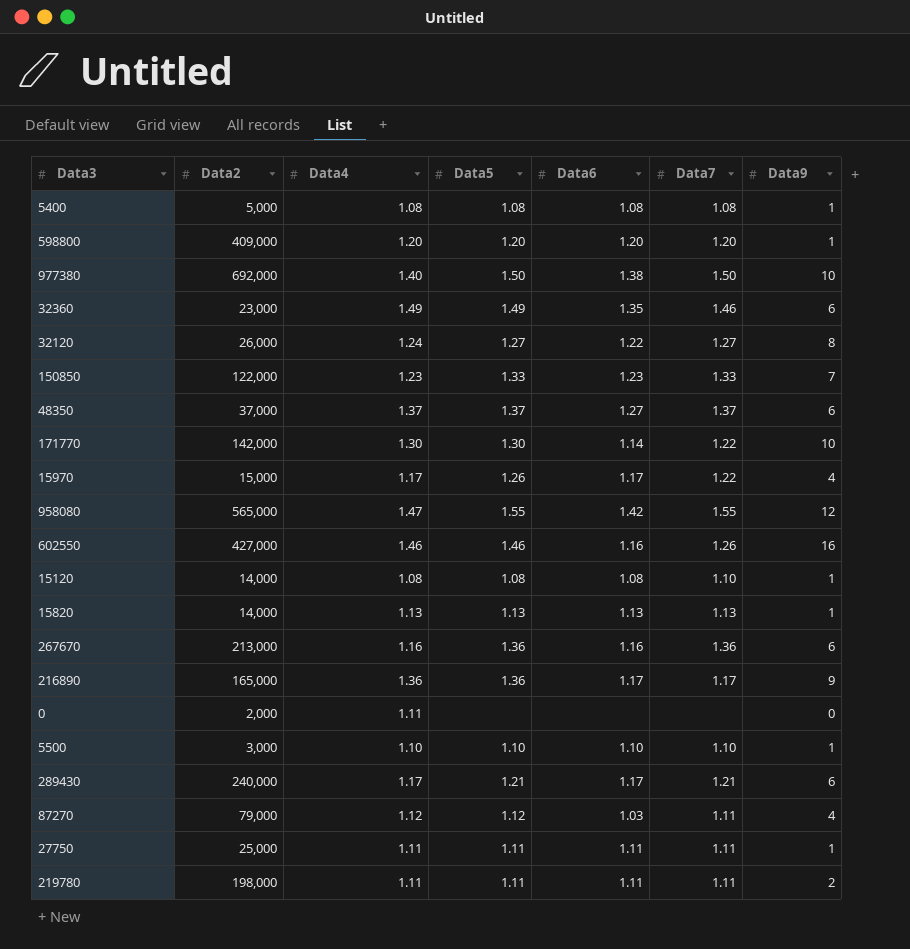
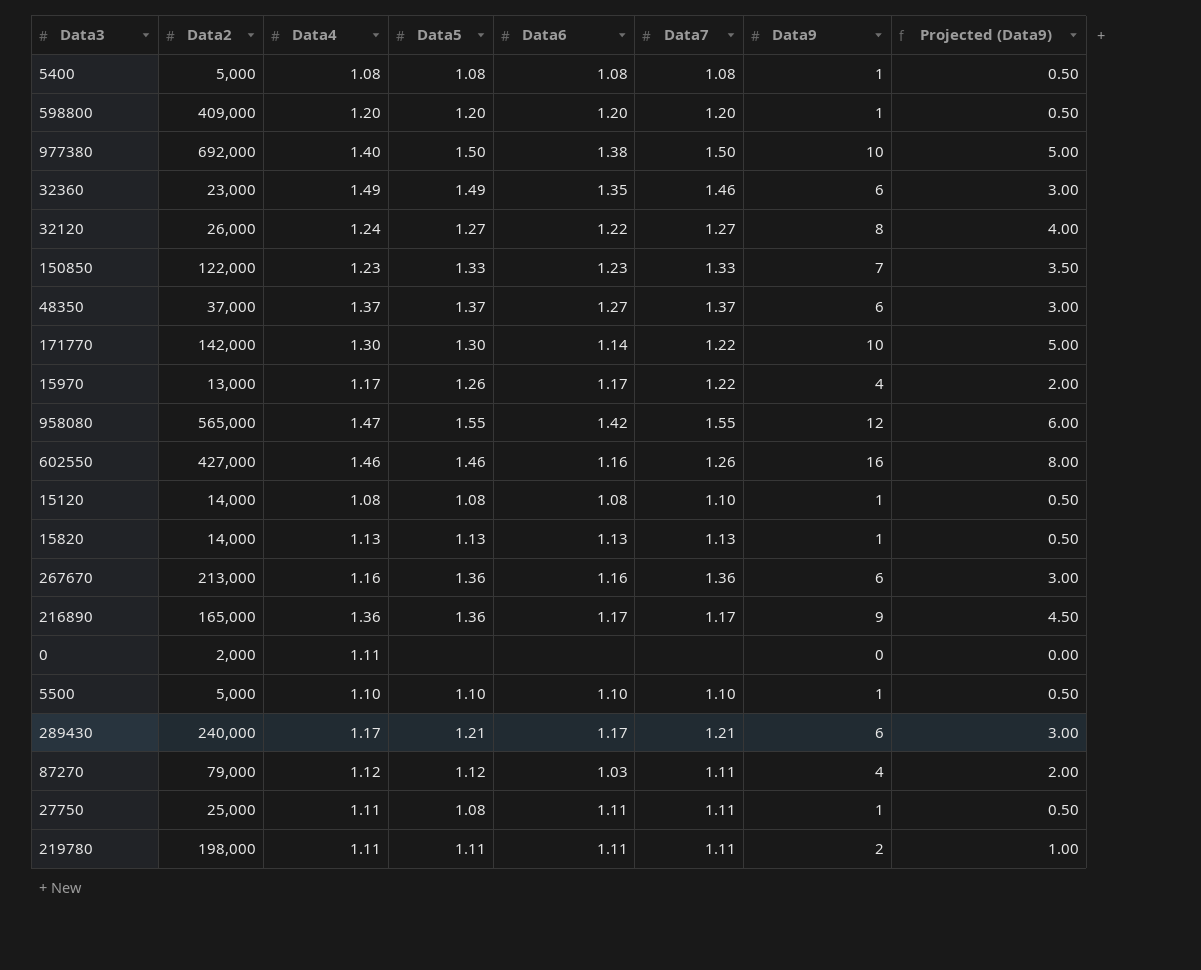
column Projected (Data9) | formula: none -> [Data9] * 0.5
15970 | Data2: 15,000 -> 13,000
5500 | Data2: 3,000 -> 5,000
27750 | Data5: 1.11 -> 1.08

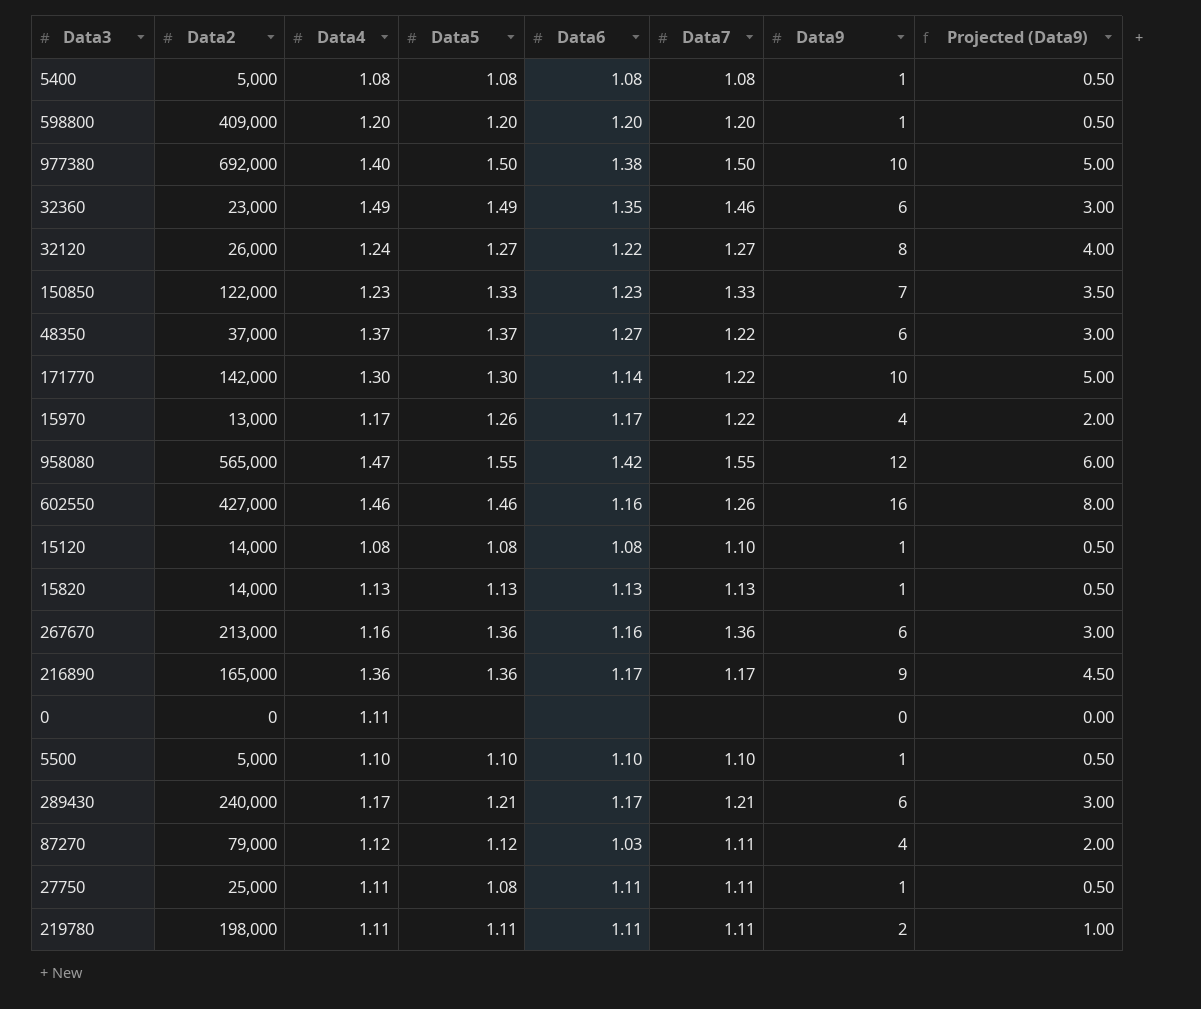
48350 | Data7: 1.37 -> 1.22
0 | Data2: 2,000 -> 0

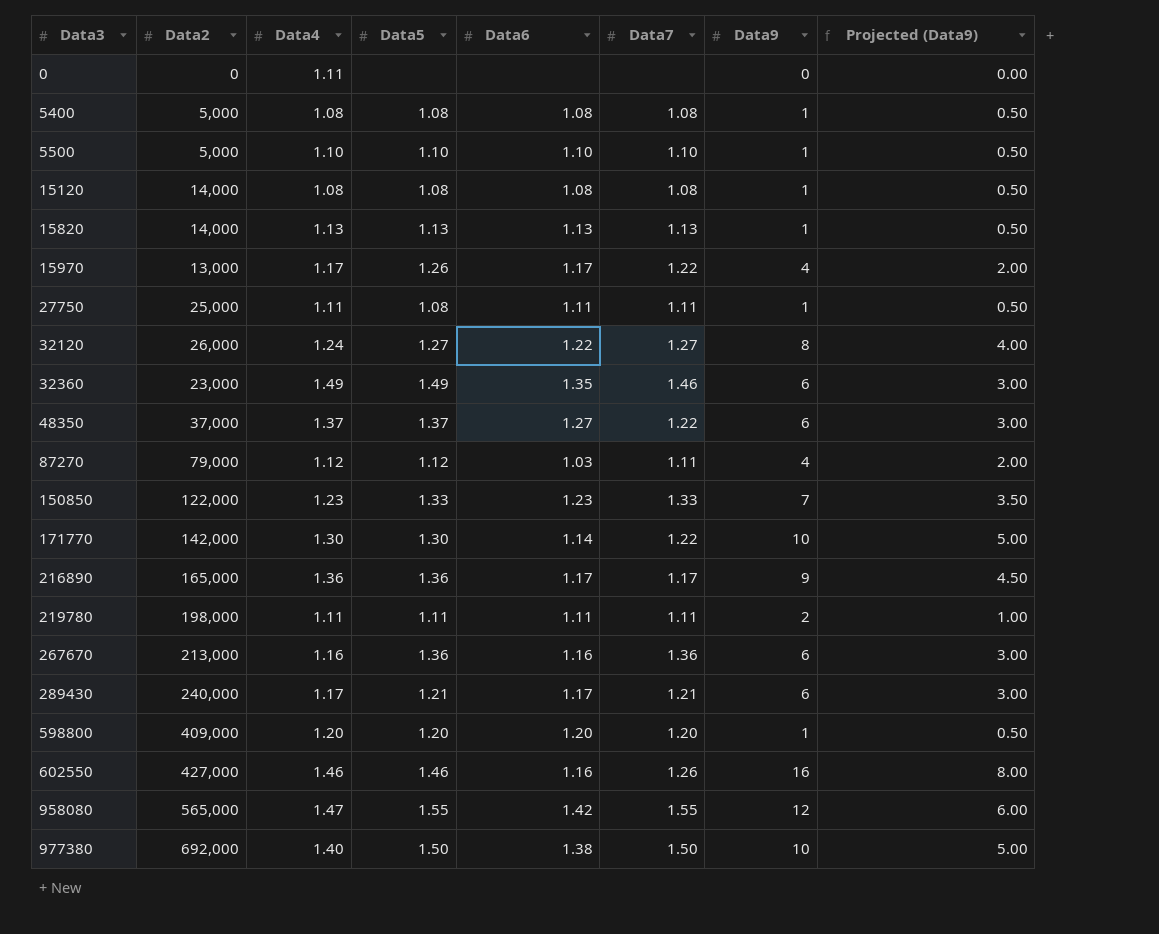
row order: none -> Data3 ascending
15120 | Data7: 1.10 -> 1.08

